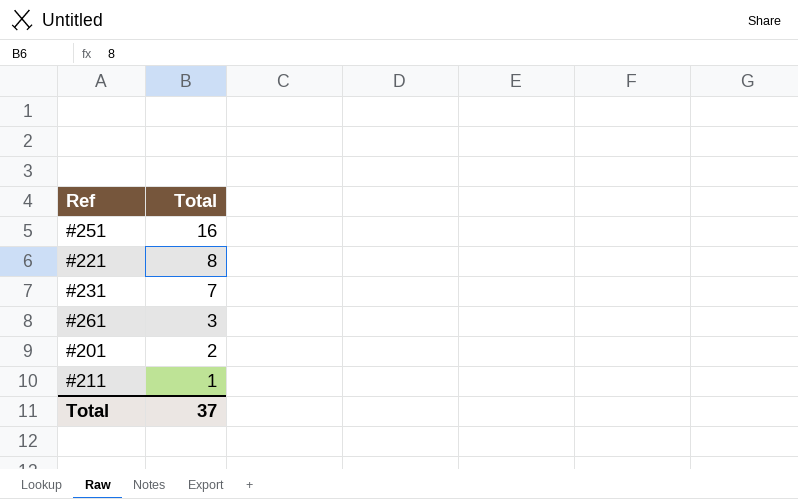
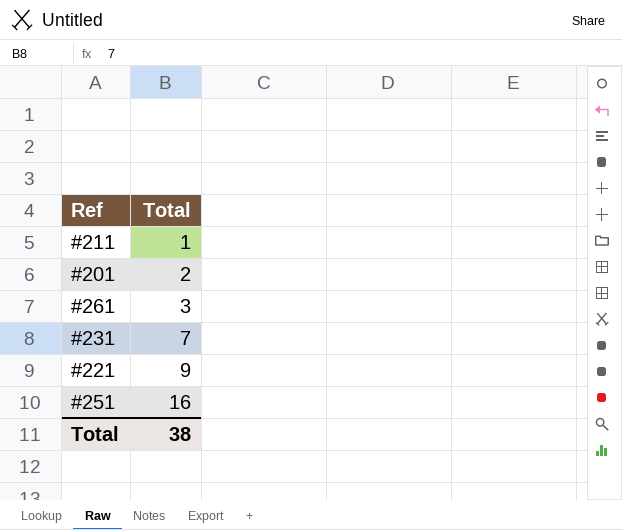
row order: Total descending -> Total ascending
#221 | Total: 8 -> 9
Total | Total: 37 -> 38

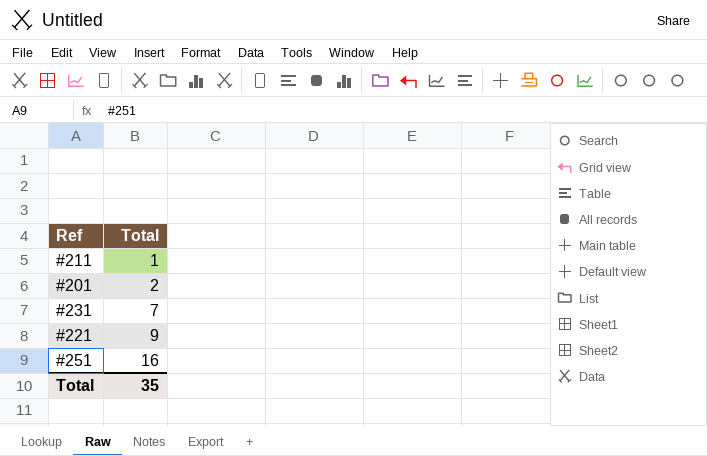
row #261: 3 -> none
Total | Total: 38 -> 35

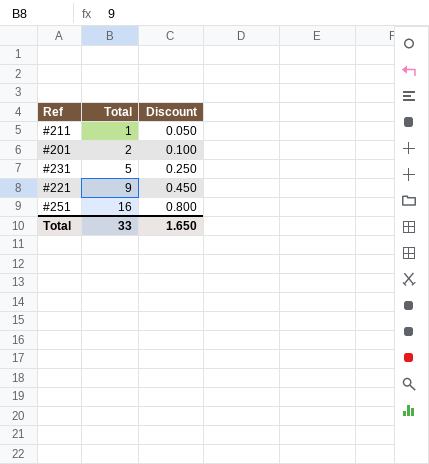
column Discount | formula: none -> [Total] * 0.05
#231 | Total: 7 -> 5
Total | Total: 35 -> 33

